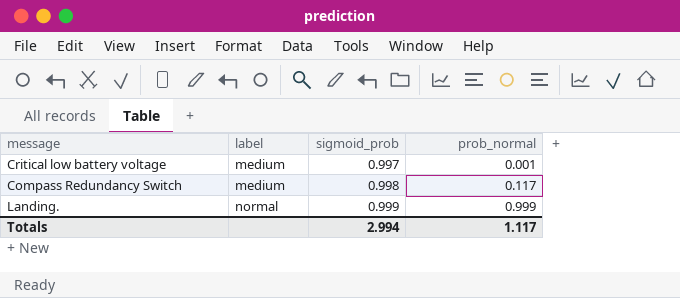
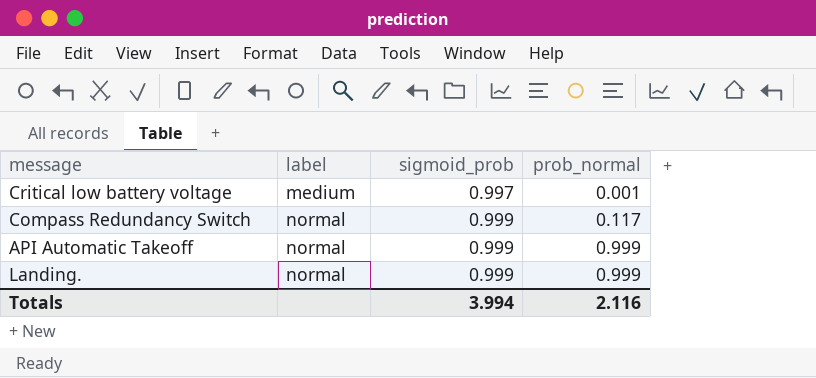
Compass Redundancy Switch | label: medium -> normal
Compass Redundancy Switch | sigmoid_prob: 0.998 -> 0.999
row API Automatic Takeoff: none -> normal | 0.999 | 0.999
Totals | sigmoid_prob: 2.994 -> 3.994
Totals | prob_normal: 1.117 -> 2.116

